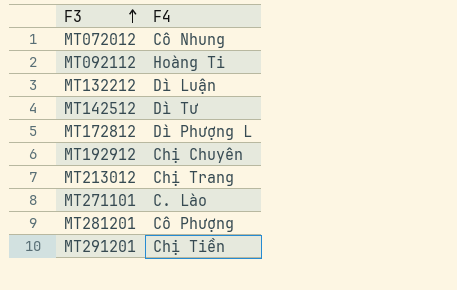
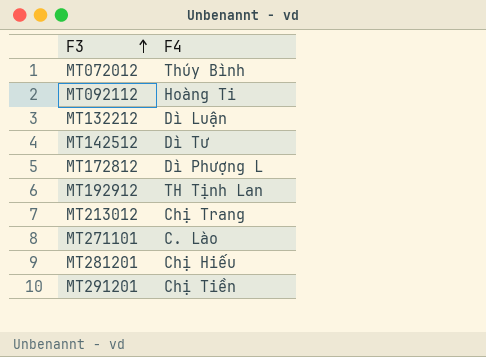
MT072012 | F4: Cô Nhung -> Thúy Bình
MT192912 | F4: Chị Chuyên -> TH Tịnh Lan
MT281201 | F4: Cô Phượng -> Chị Hiếu

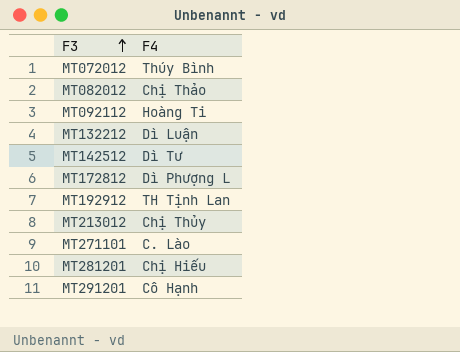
row MT082012: none -> Chị Thảo
MT213012 | F4: Chị Trang -> Chị Thủy
MT291201 | F4: Chị Tiền -> Cô Hạnh

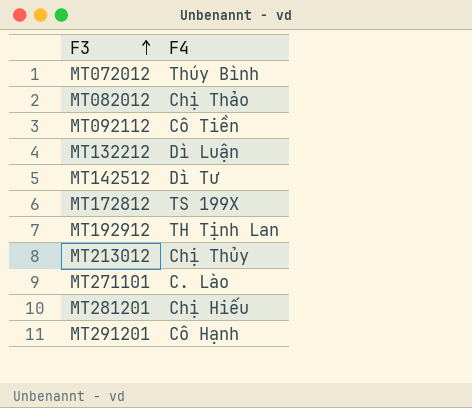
MT092112 | F4: Hoàng Ti -> Cô Tiền
MT172812 | F4: Dì Phượng L -> TS 199X

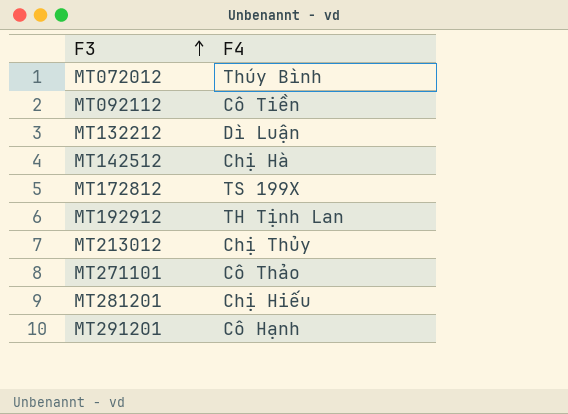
row MT082012: Chị Thảo -> none
MT142512 | F4: Dì Tư -> Chị Hà
MT271101 | F4: C. Lào -> Cô Thảo

